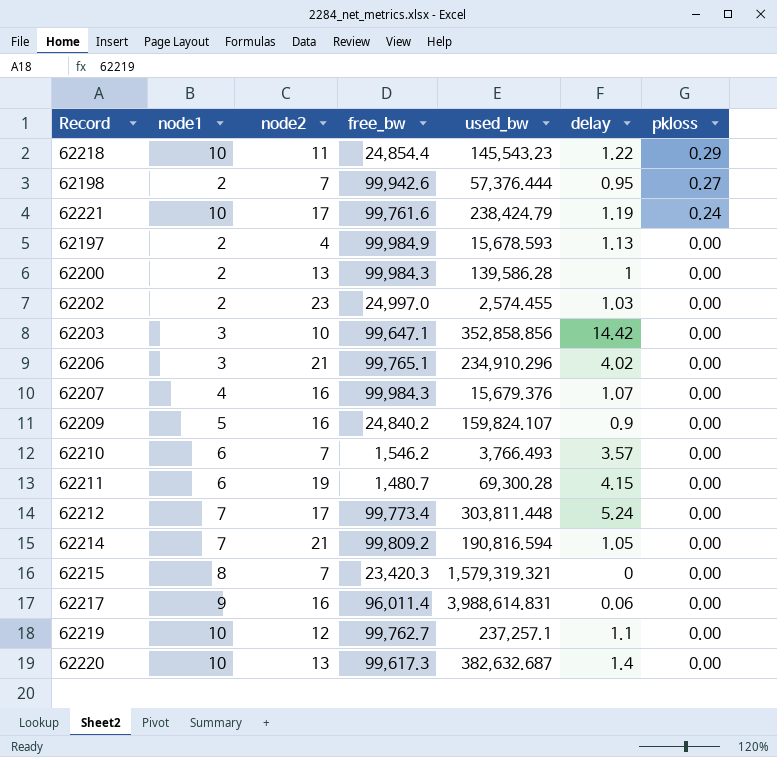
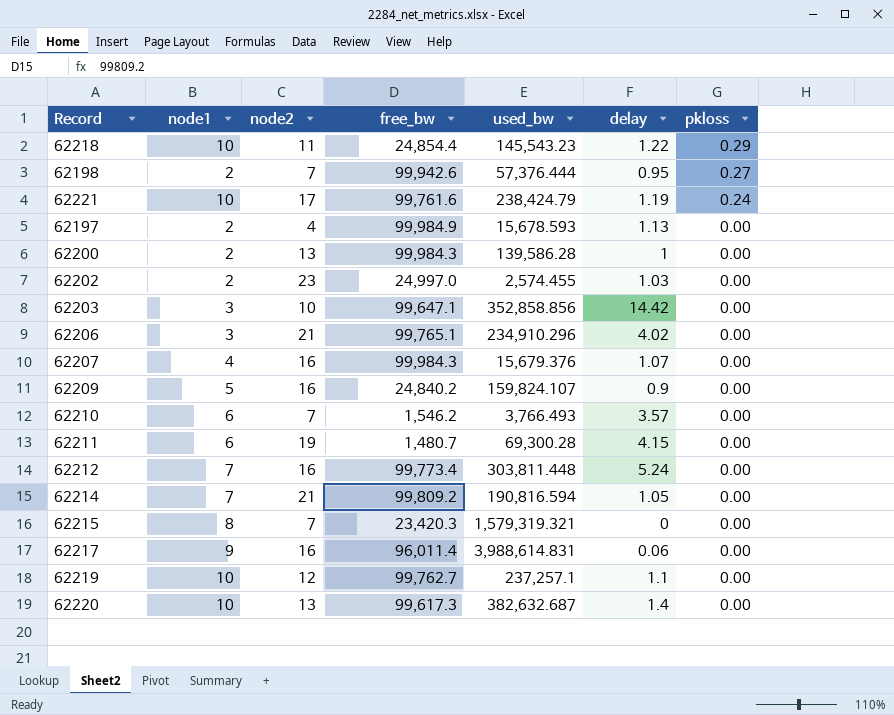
62212 | node2: 17 -> 16

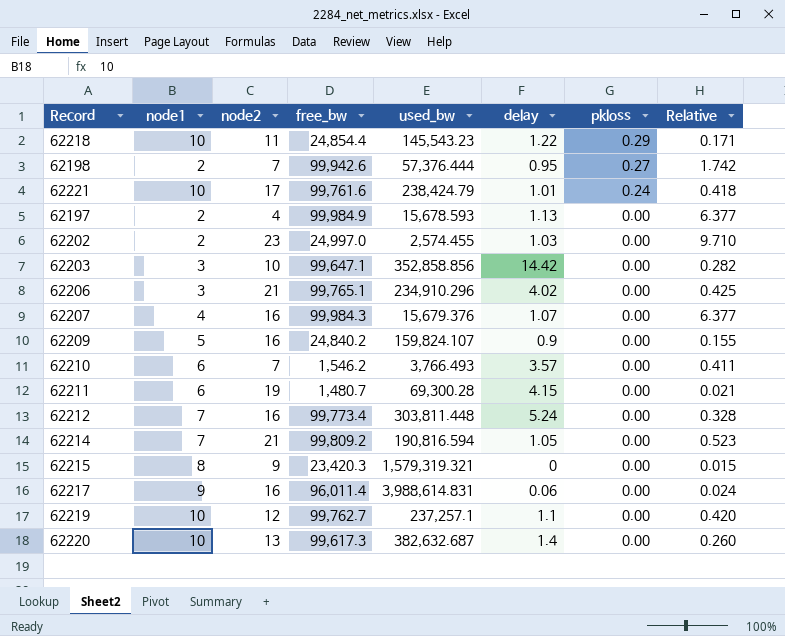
column Relative | formula: none -> [free_bw] / [used_bw]
row 62200: 2 | 13 | 99,984.3 | 139,586.28 | 1 | 0.00 -> none
62221 | delay: 1.19 -> 1.01
62215 | node2: 7 -> 9

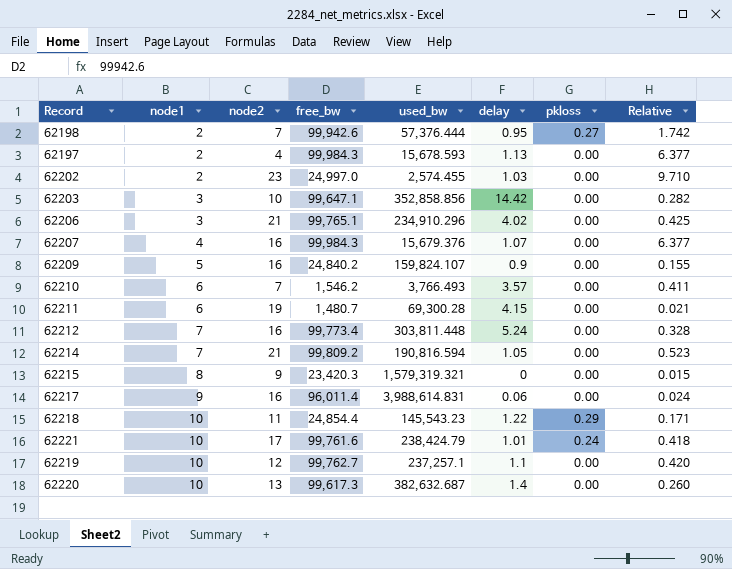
row order: pkloss descending -> node1 ascending
62197 | free_bw: 99,984.9 -> 99,984.3

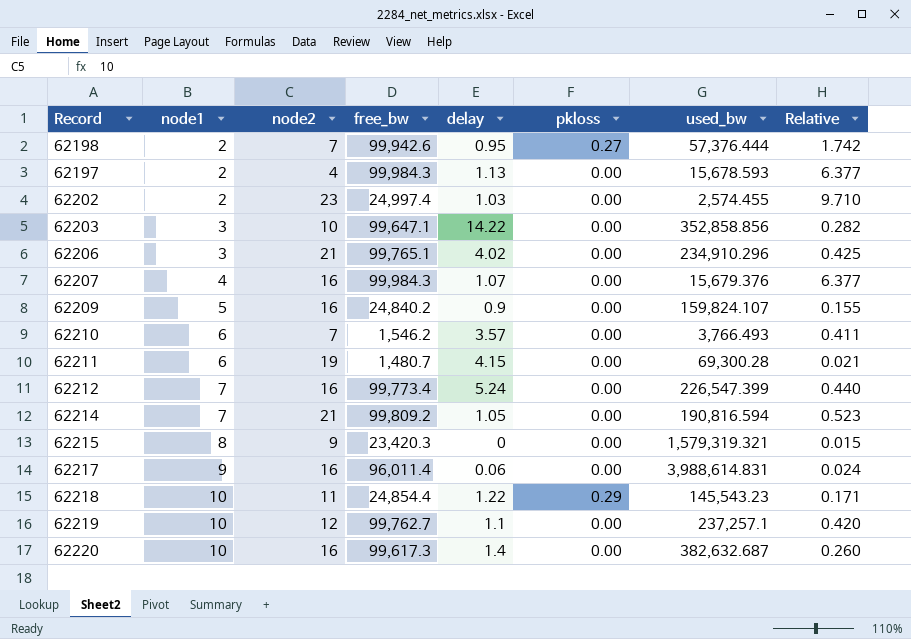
column used_bw | position: 5 -> 7
row 62221: 10 | 17 | 99,761.6 | 238,424.79 | 1.01 | 0.24 | 0.418 -> none
62202 | free_bw: 24,997.0 -> 24,997.4
62203 | delay: 14.42 -> 14.22
62212 | used_bw: 303,811.448 -> 226,547.399
62212 | Relative: 0.328 -> 0.440
62220 | node2: 13 -> 16

